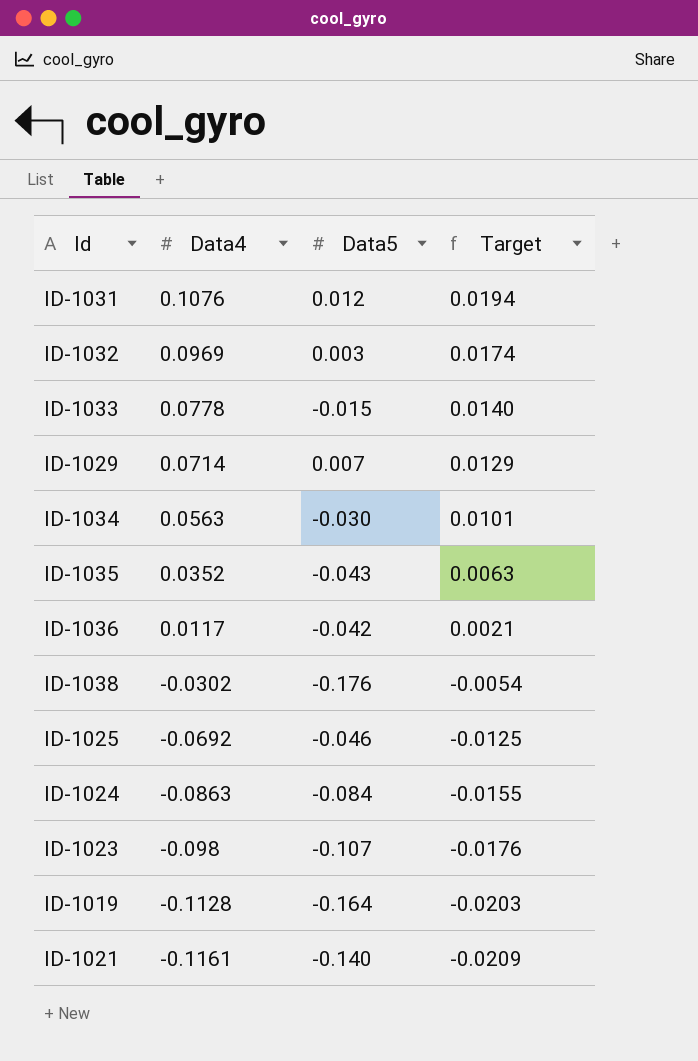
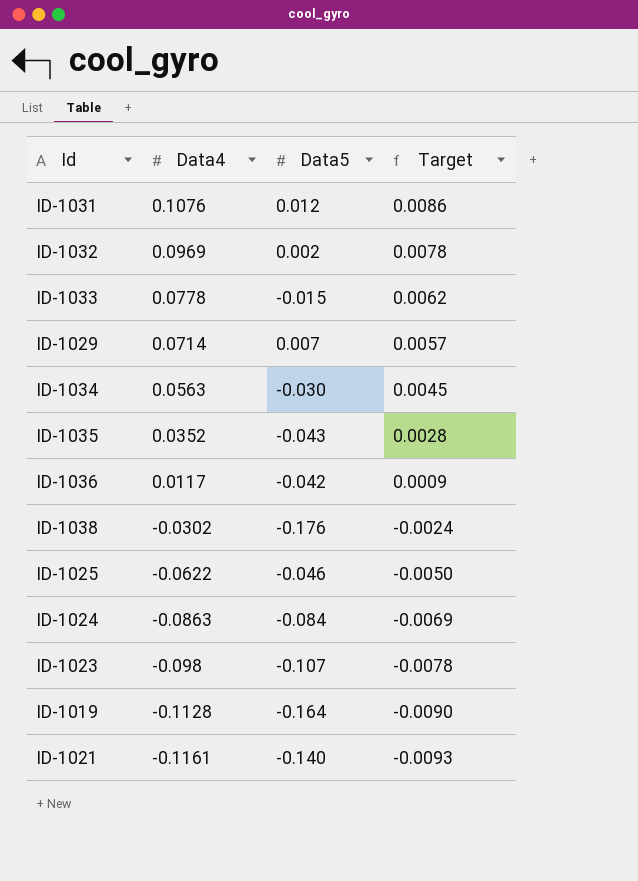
column Target | formula: [Data4] * 0.18 -> [Data4] * 0.08
ID-1032 | Data5: 0.003 -> 0.002
ID-1025 | Data4: -0.0692 -> -0.0622

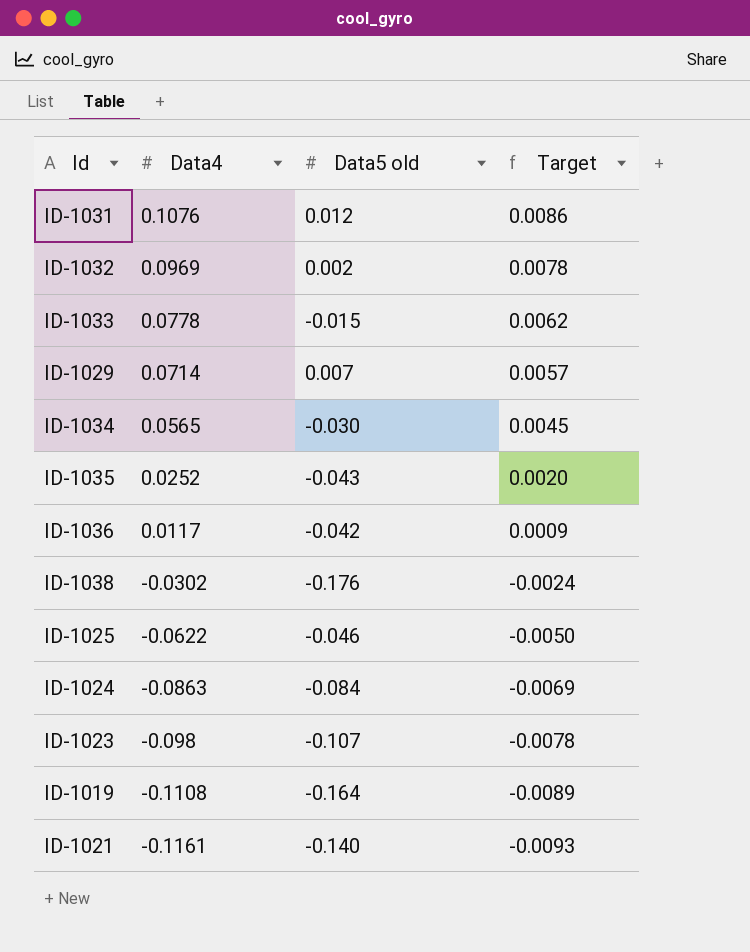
column name: Data5 -> Data5 old
ID-1034 | Data4: 0.0563 -> 0.0565
ID-1035 | Data4: 0.0352 -> 0.0252
ID-1035 | Target: 0.0028 -> 0.0020
ID-1019 | Data4: -0.1128 -> -0.1108
ID-1019 | Target: -0.0090 -> -0.0089

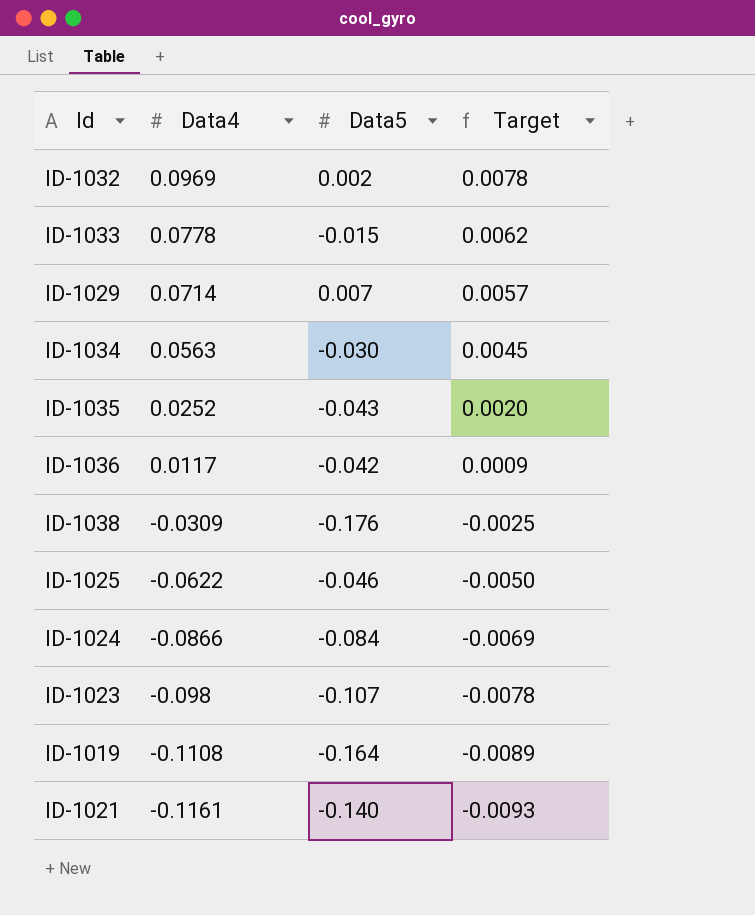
column name: Data5 old -> Data5
row ID-1031: 0.1076 | 0.012 | 0.0086 -> none
ID-1034 | Data4: 0.0565 -> 0.0563
ID-1038 | Data4: -0.0302 -> -0.0309
ID-1038 | Target: -0.0024 -> -0.0025
ID-1024 | Data4: -0.0863 -> -0.0866

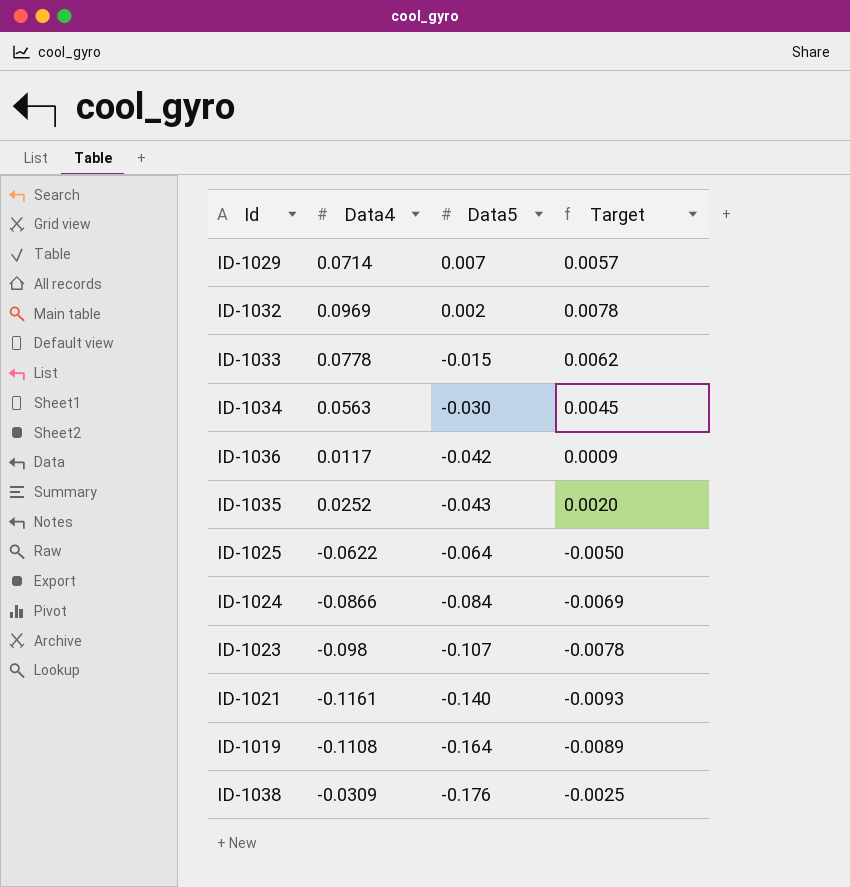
row order: Data4 descending -> Data5 descending
ID-1025 | Data5: -0.046 -> -0.064

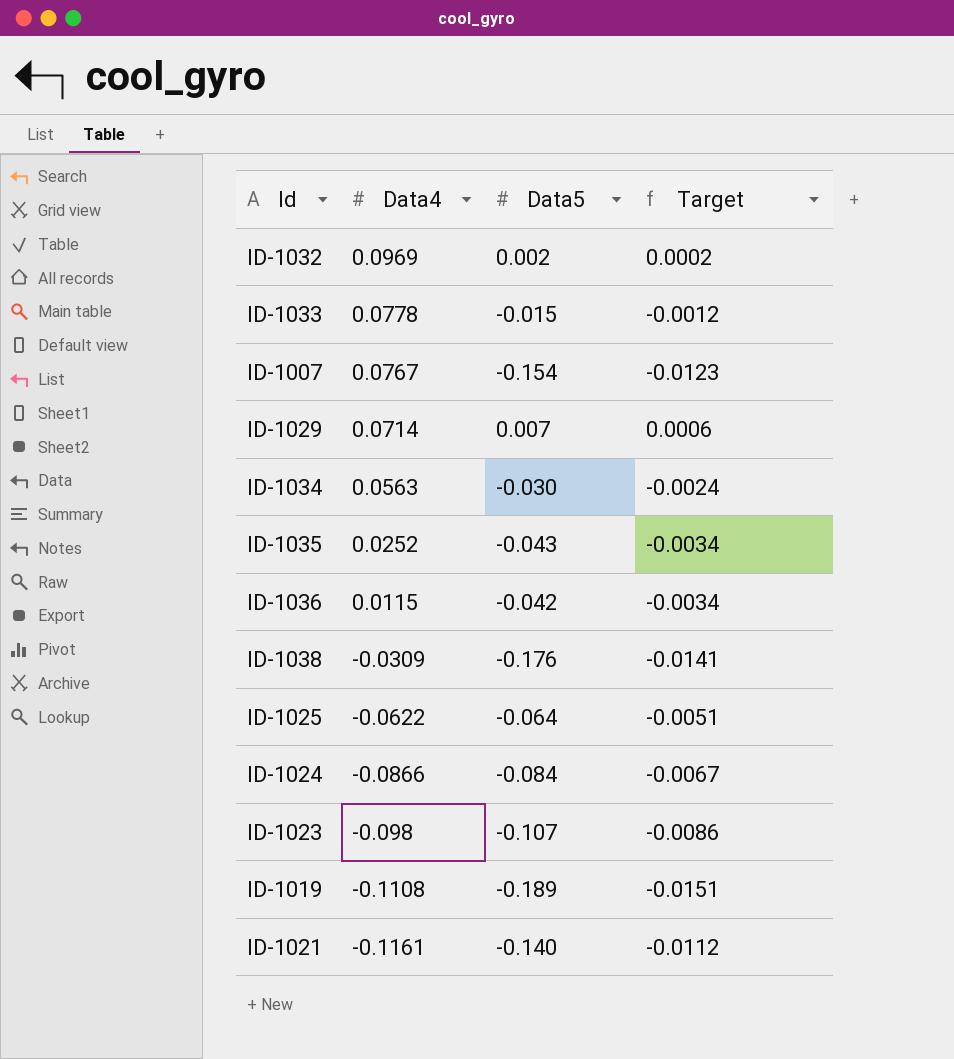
row order: Data5 descending -> Data4 descending
column Target | formula: [Data4] * 0.08 -> [Data5] * 0.08
row ID-1007: none -> 0.0767 | -0.154 | -0.0123
ID-1036 | Data4: 0.0117 -> 0.0115
ID-1019 | Data5: -0.164 -> -0.189

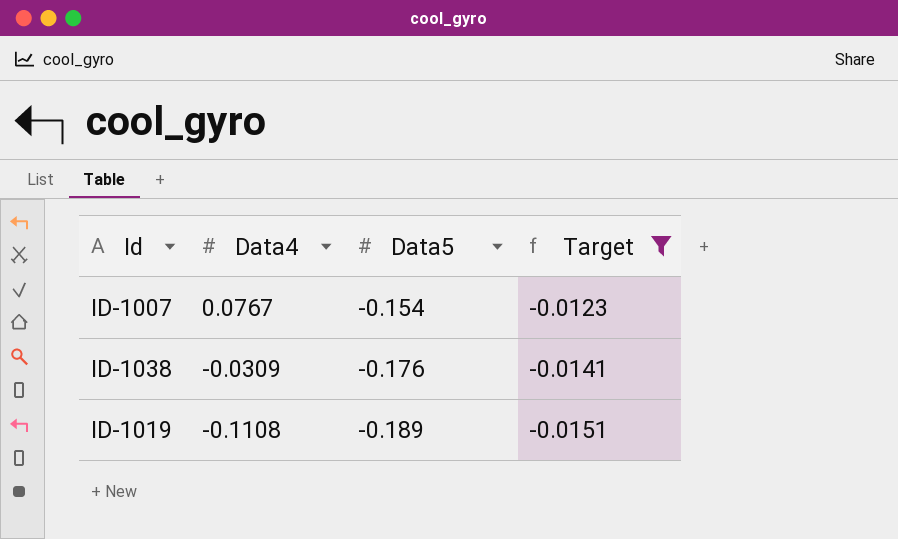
filter: none -> Target <= -0.0123

